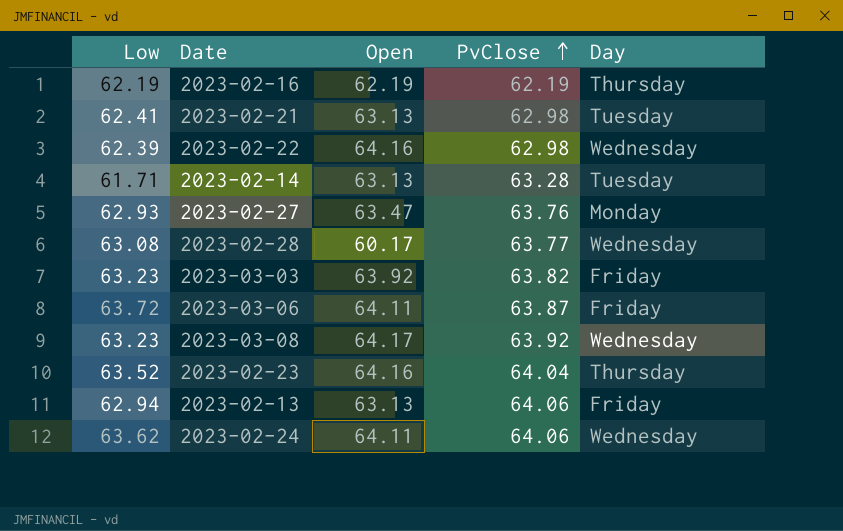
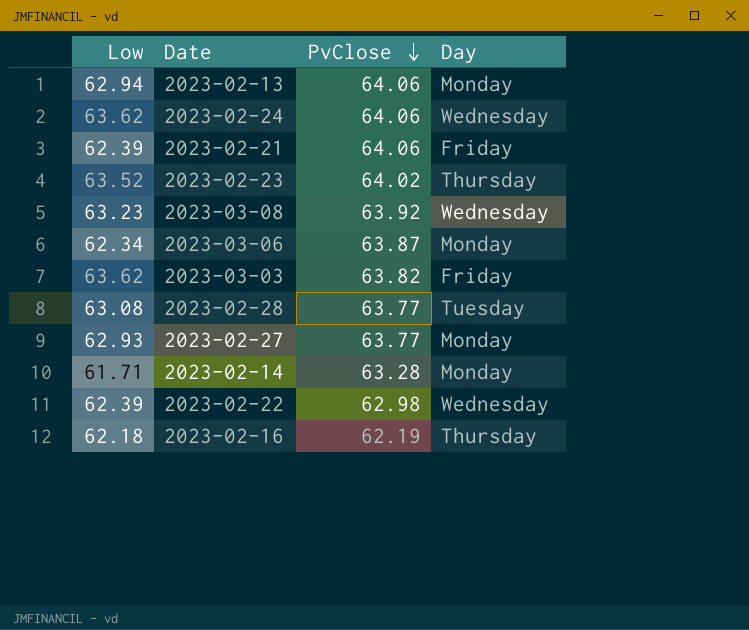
row order: PvClose ascending -> PvClose descending
column Open | position: 3 -> none
2023-02-13 | Day: Friday -> Monday
2023-02-21 | Low: 62.41 -> 62.39
2023-02-21 | PvClose: 62.98 -> 64.06
2023-02-21 | Day: Tuesday -> Friday
2023-02-23 | PvClose: 64.04 -> 64.02
2023-03-06 | Low: 63.72 -> 62.34
2023-03-06 | Day: Friday -> Monday
2023-03-03 | Low: 63.23 -> 63.62
2023-02-28 | Day: Wednesday -> Tuesday
2023-02-27 | PvClose: 63.76 -> 63.77
2023-02-14 | Day: Tuesday -> Monday
2023-02-16 | Low: 62.19 -> 62.18

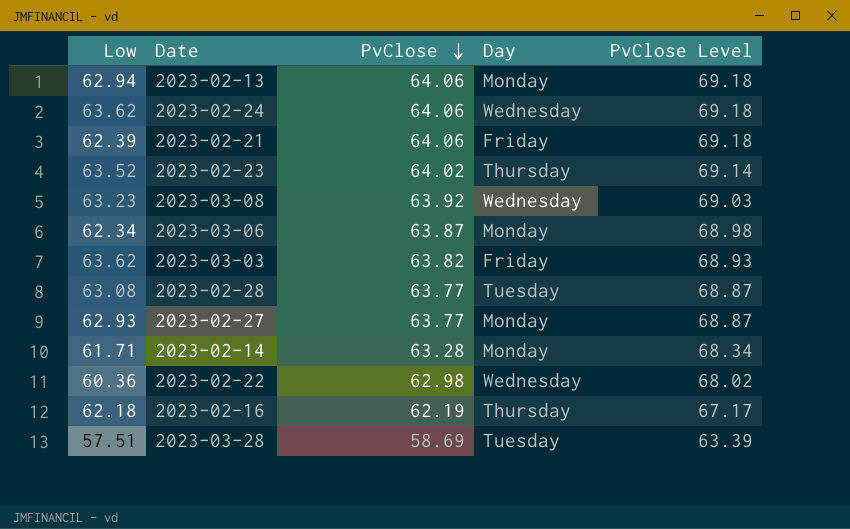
column PvClose Level | formula: none -> [PvClose] * 1.08
2023-02-22 | Low: 62.39 -> 60.36
row 2023-03-28: none -> 57.51 | 58.69 | Tuesday | 63.39

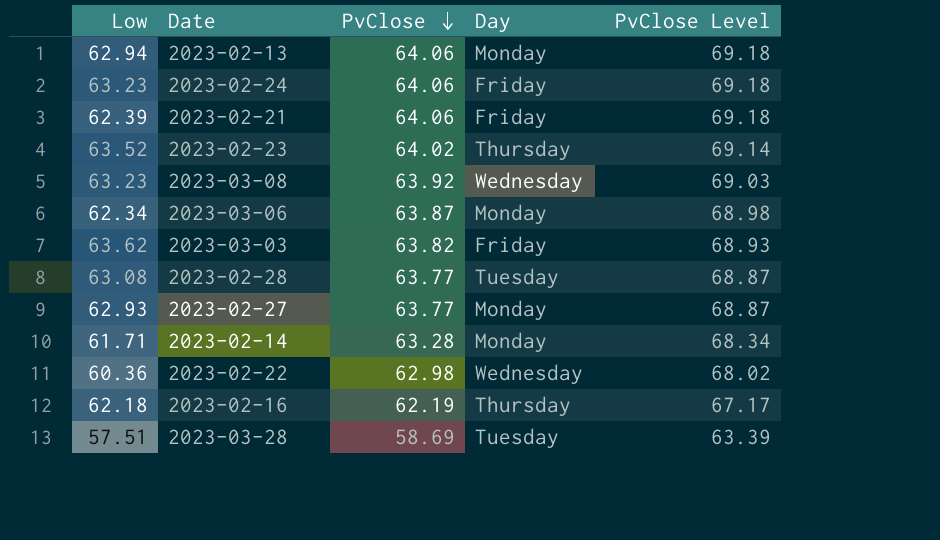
2023-02-24 | Low: 63.62 -> 63.23
2023-02-24 | Day: Wednesday -> Friday

